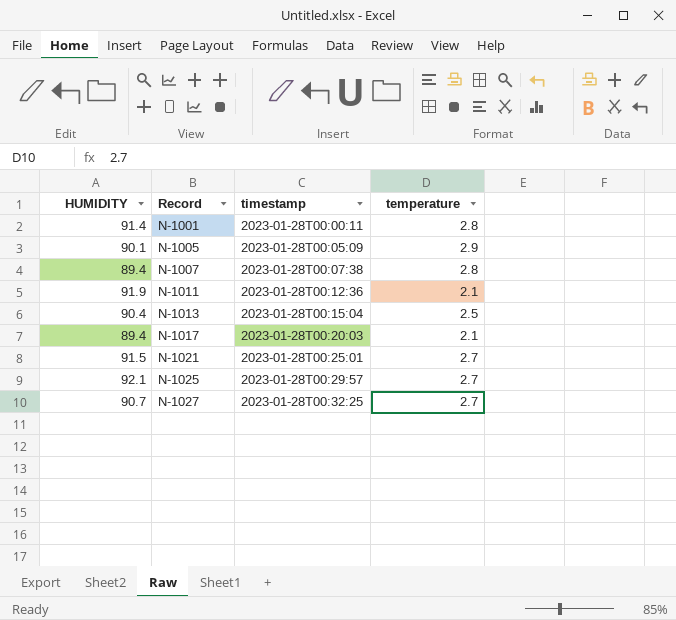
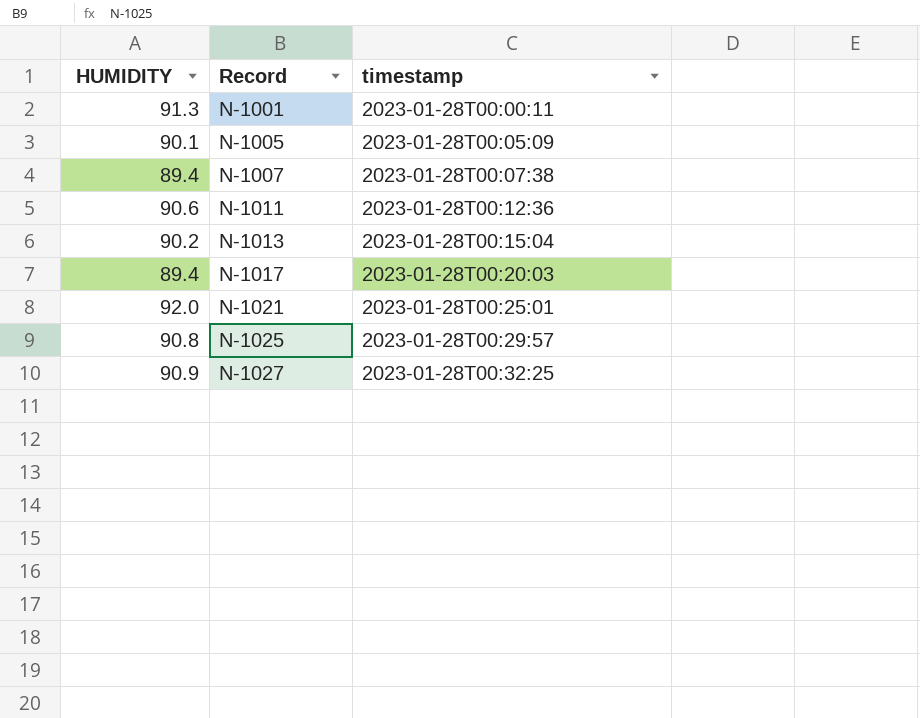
column temperature | position: 4 -> none
N-1001 | HUMIDITY: 91.4 -> 91.3
N-1011 | HUMIDITY: 91.9 -> 90.6
N-1013 | HUMIDITY: 90.4 -> 90.2
N-1021 | HUMIDITY: 91.5 -> 92.0
N-1025 | HUMIDITY: 92.1 -> 90.8
N-1027 | HUMIDITY: 90.7 -> 90.9

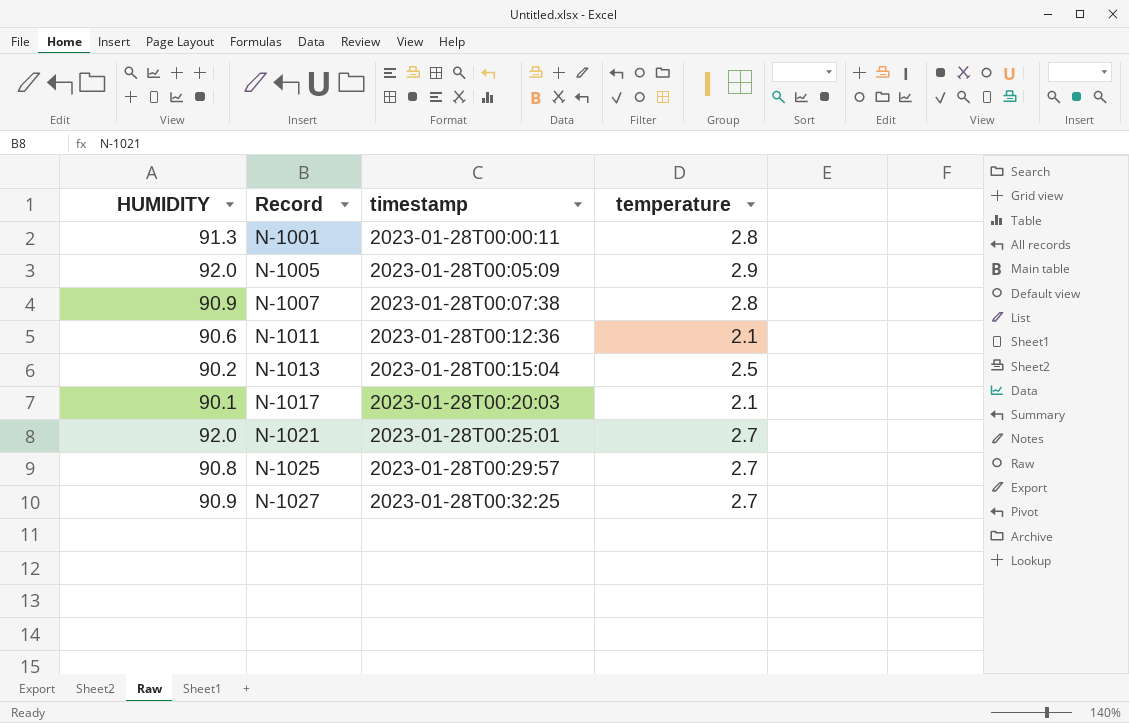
column temperature | position: none -> 4
N-1005 | HUMIDITY: 90.1 -> 92.0
N-1007 | HUMIDITY: 89.4 -> 90.9
N-1017 | HUMIDITY: 89.4 -> 90.1

